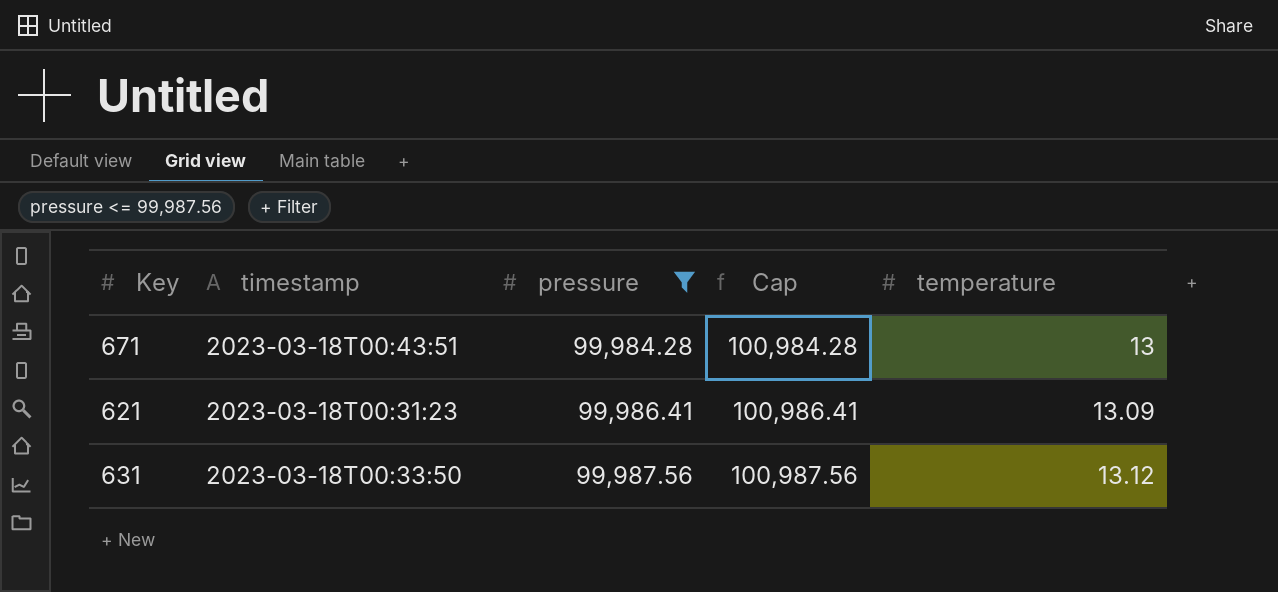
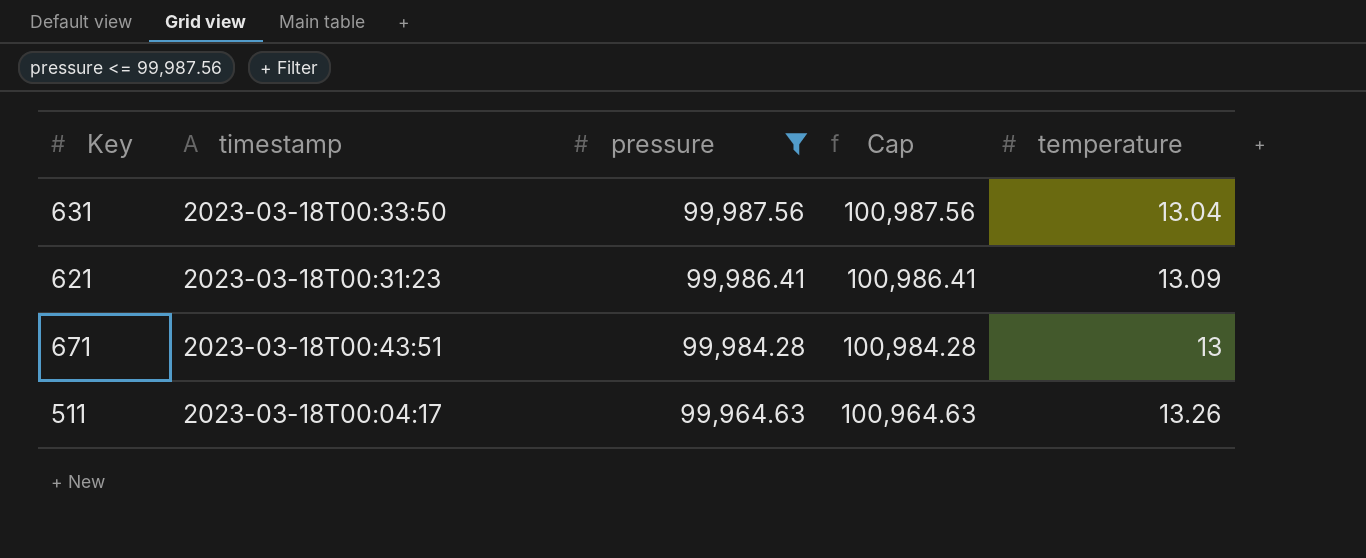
row order: pressure ascending -> pressure descending
631 | temperature: 13.12 -> 13.04
row 511: none -> 2023-03-18T00:04:17 | 99,964.63 | 100,964.63 | 13.26

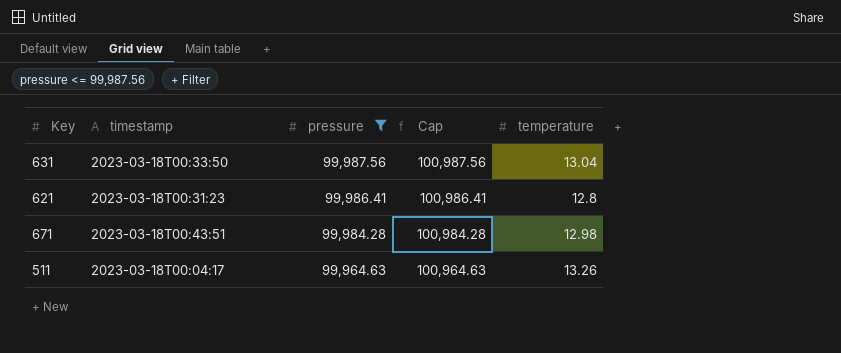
621 | temperature: 13.09 -> 12.8
671 | temperature: 13 -> 12.98

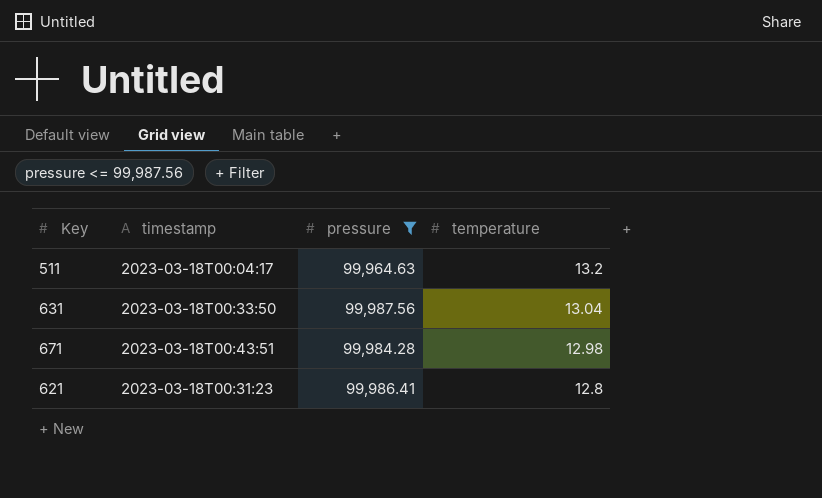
row order: pressure descending -> temperature descending
column Cap | formula: [pressure] + 1000 -> none
511 | temperature: 13.26 -> 13.2

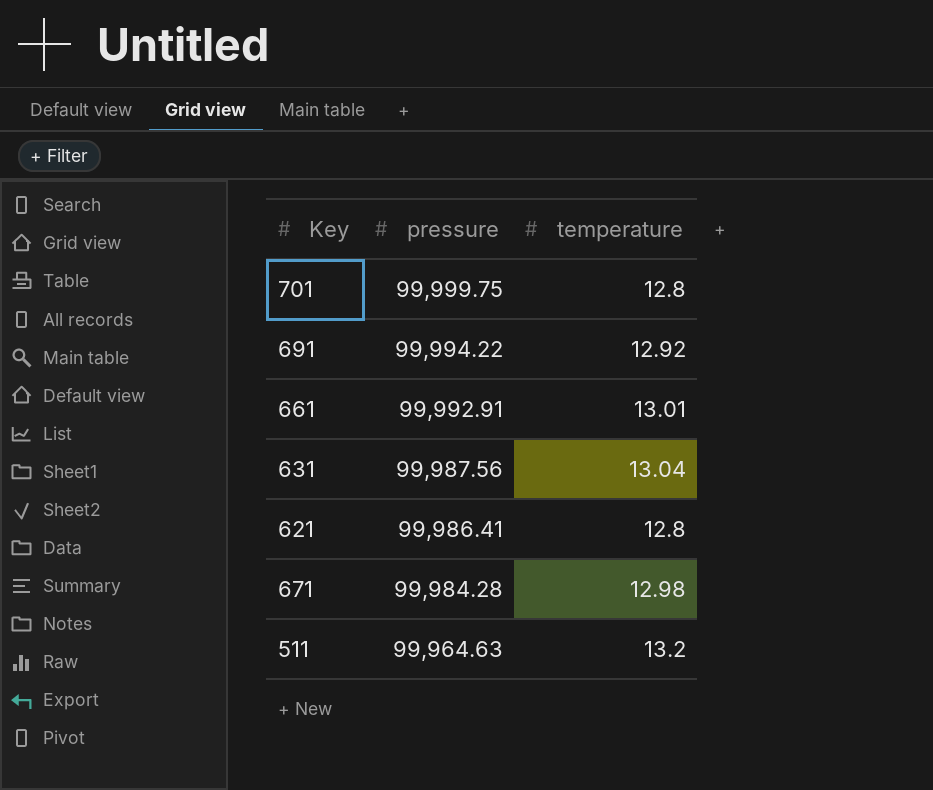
filter: pressure <= 99,987.56 -> none
row order: temperature descending -> pressure descending
column timestamp | position: 2 -> none

